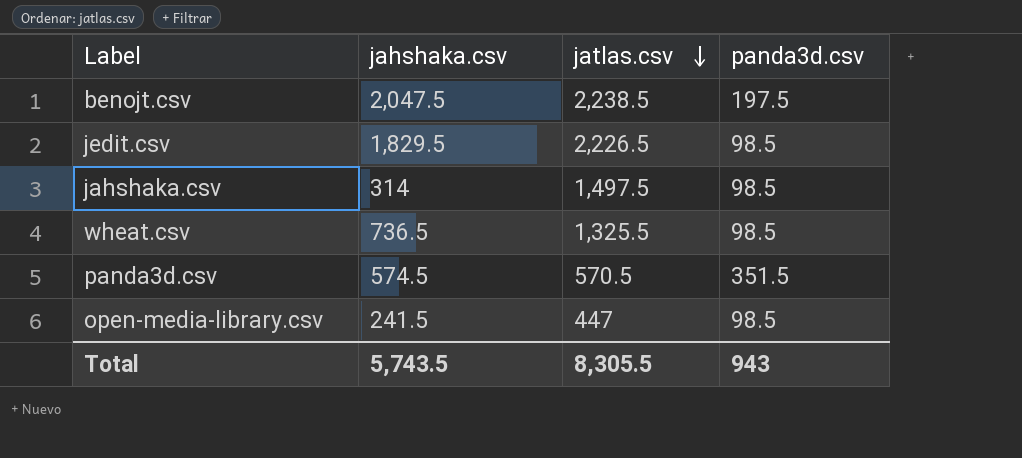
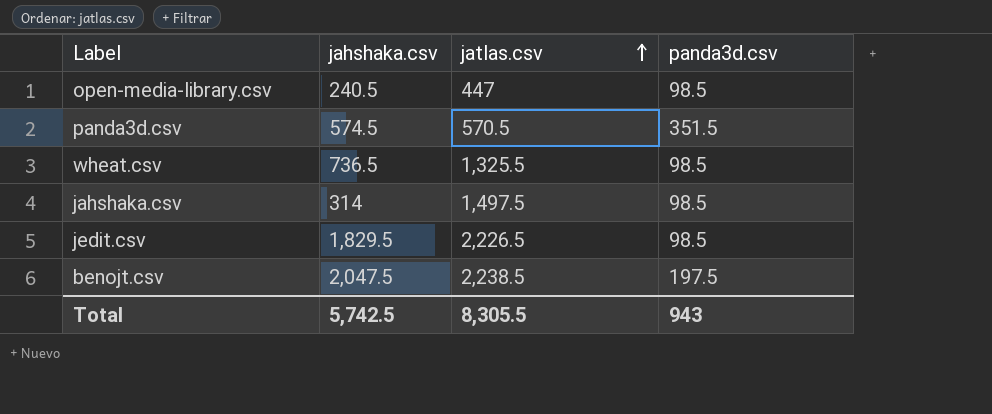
row order: jatlas.csv descending -> jatlas.csv ascending
open-media-library.csv | jahshaka.csv: 241.5 -> 240.5
Total | jahshaka.csv: 5,743.5 -> 5,742.5

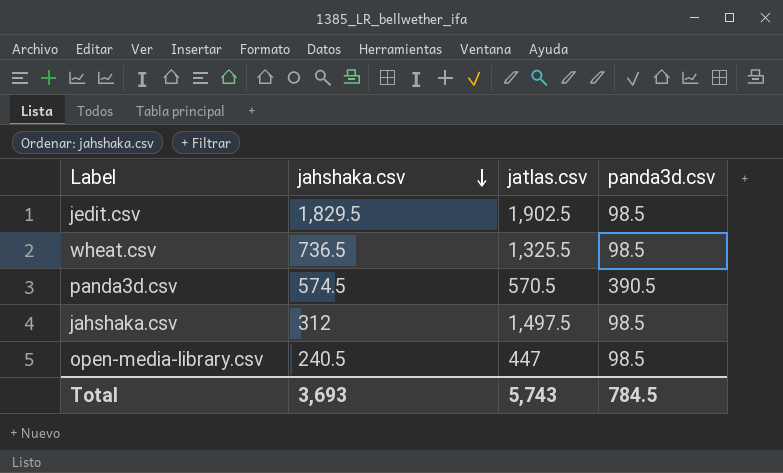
row order: jatlas.csv ascending -> jahshaka.csv descending
row benojt.csv: 2,047.5 | 2,238.5 | 197.5 -> none
jedit.csv | jatlas.csv: 2,226.5 -> 1,902.5
panda3d.csv | panda3d.csv: 351.5 -> 390.5
jahshaka.csv | jahshaka.csv: 314 -> 312
Total | jahshaka.csv: 5,742.5 -> 3,693
Total | jatlas.csv: 8,305.5 -> 5,743
Total | panda3d.csv: 943 -> 784.5

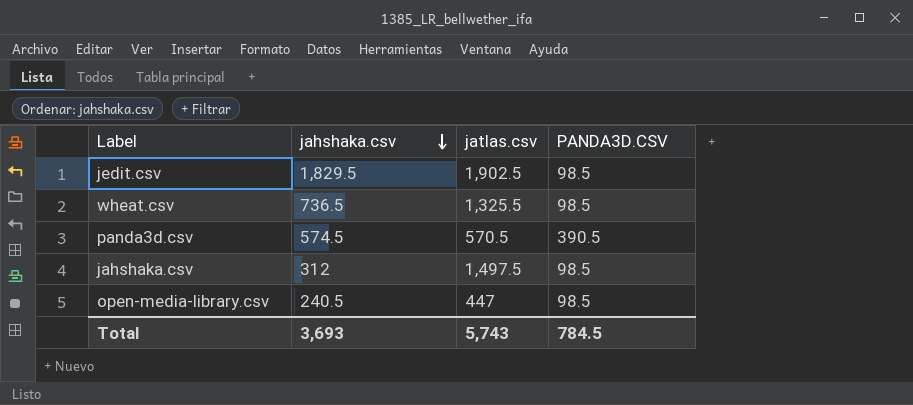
column name: panda3d.csv -> PANDA3D.CSV

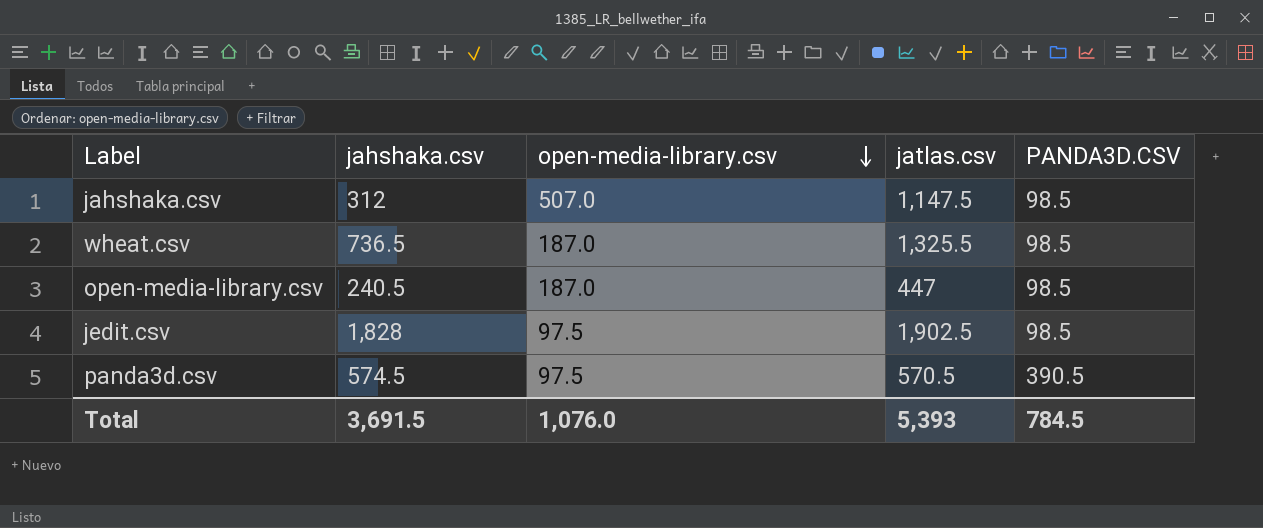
row order: jahshaka.csv descending -> open-media-library.csv descending
column open-media-library.csv | position: none -> 3
jahshaka.csv | jatlas.csv: 1,497.5 -> 1,147.5
jedit.csv | jahshaka.csv: 1,829.5 -> 1,828
Total | jahshaka.csv: 3,693 -> 3,691.5
Total | jatlas.csv: 5,743 -> 5,393

